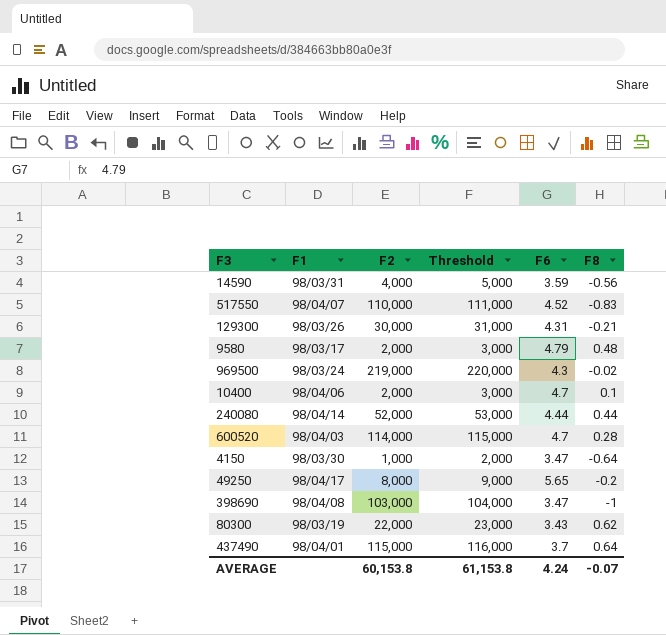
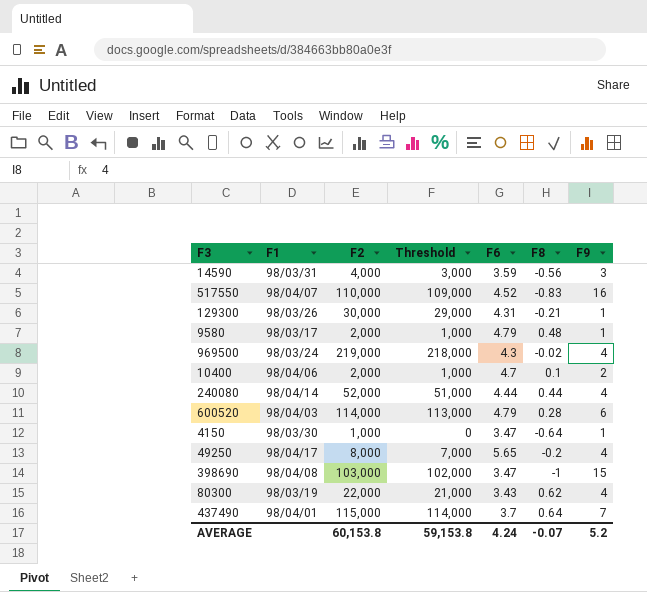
column Threshold | formula: [F2] + 1000 -> [F2] - 1000
column F9 | position: none -> 7
600520 | F6: 4.7 -> 4.79
AVERAGE | Threshold: 61,153.8 -> 59,153.8

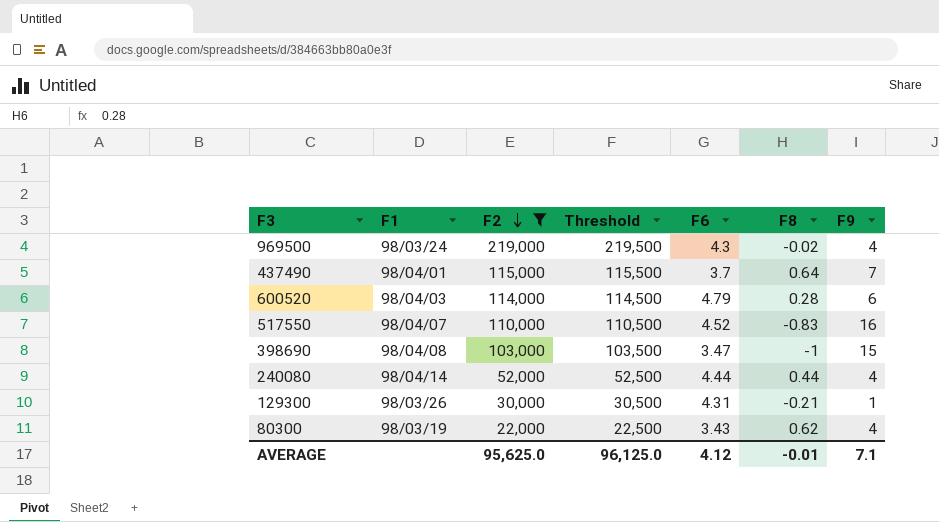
filter: none -> F2 >= 22,000
row order: none -> F2 descending
column Threshold | formula: [F2] - 1000 -> [F2] + 500
AVERAGE | F2: 60,153.8 -> 95,625.0
AVERAGE | Threshold: 59,153.8 -> 96,125.0
AVERAGE | F6: 4.24 -> 4.12
AVERAGE | F8: -0.07 -> -0.01
AVERAGE | F9: 5.2 -> 7.1

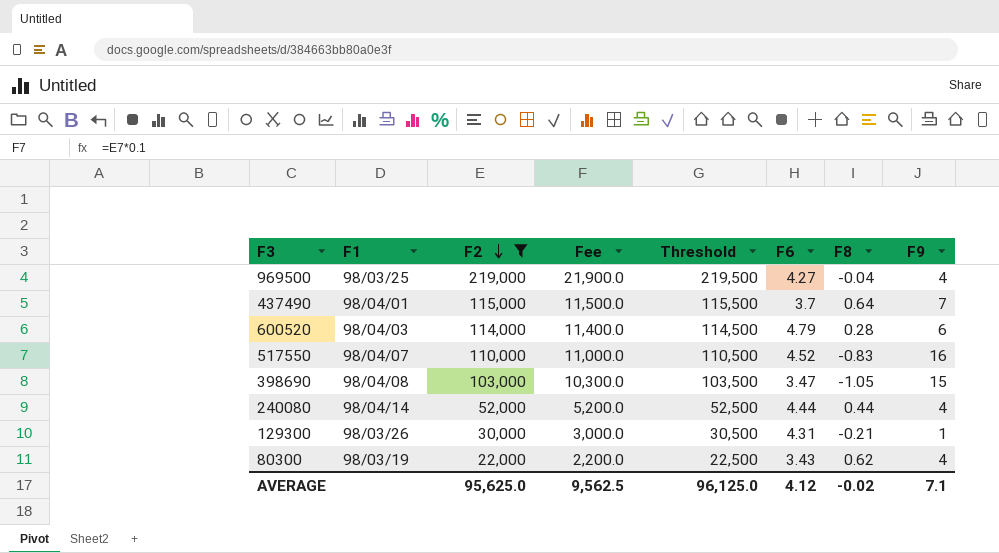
column Fee | formula: none -> [F2] * 0.1
969500 | F1: 98/03/24 -> 98/03/25
969500 | F6: 4.3 -> 4.27
969500 | F8: -0.02 -> -0.04
398690 | F8: -1 -> -1.05
AVERAGE | F8: -0.01 -> -0.02

